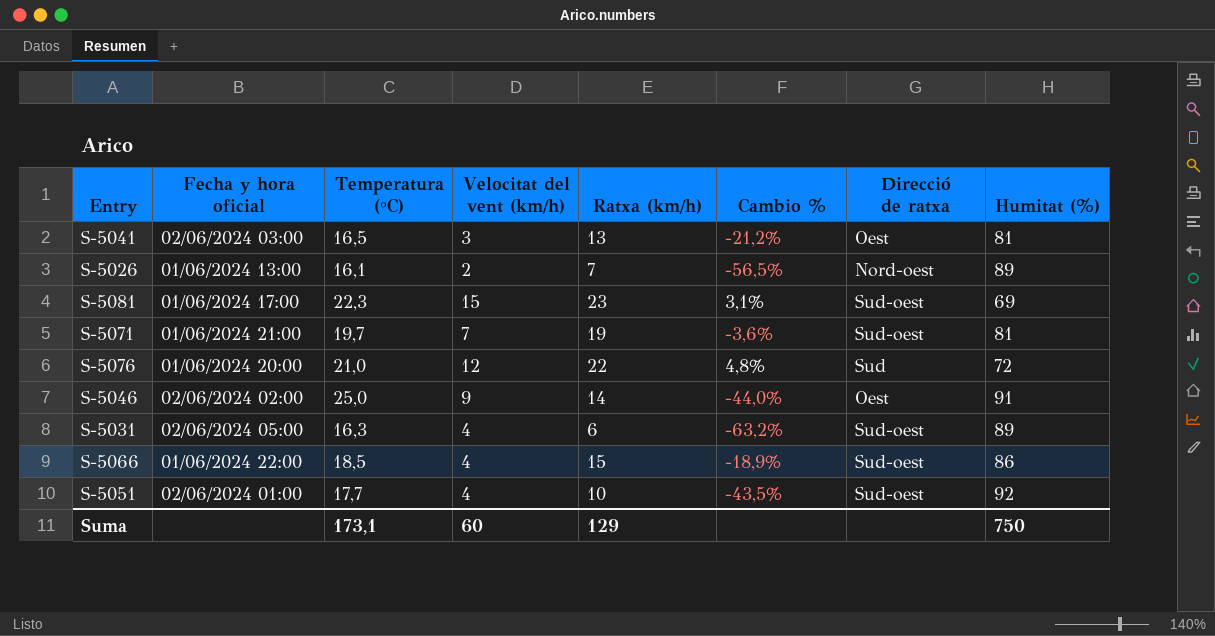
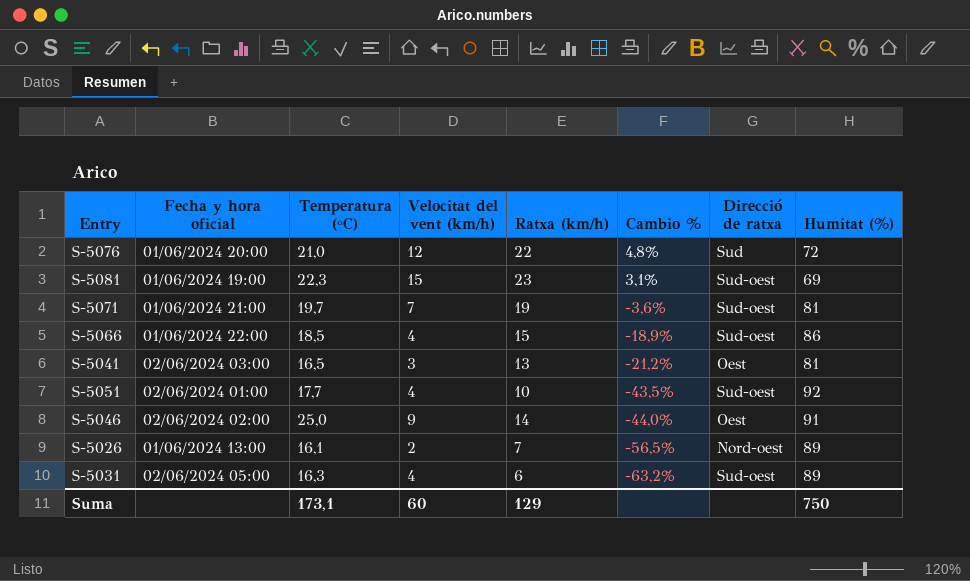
row order: none -> Cambio % descending
S-5081 | Fecha y hora oficial: 01/06/2024 17:00 -> 01/06/2024 19:00

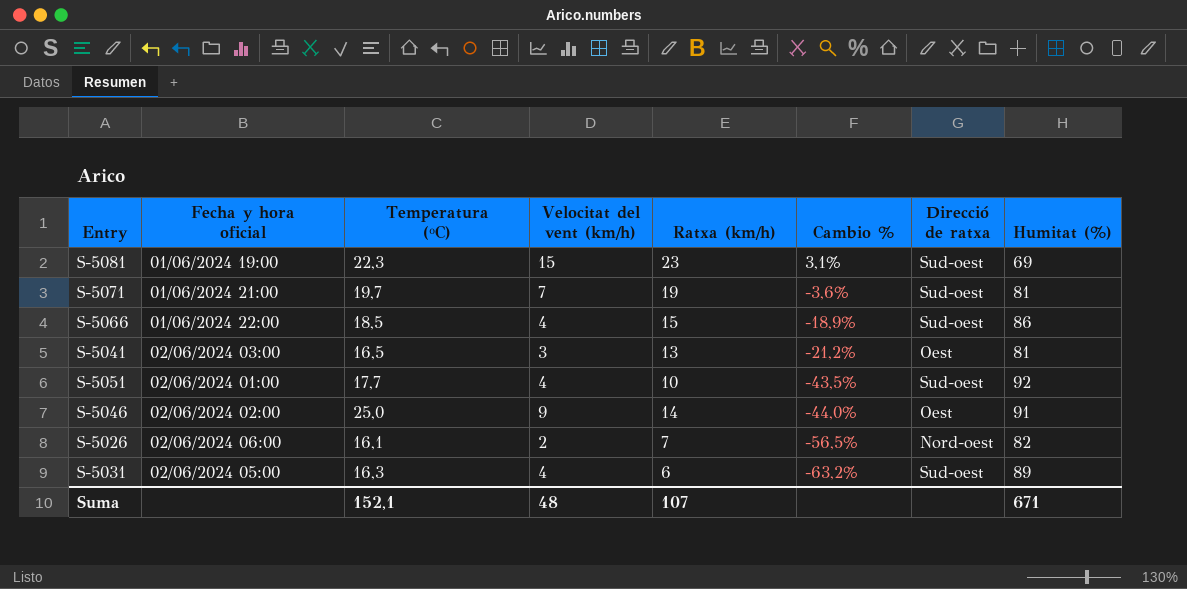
row S-5076: 01/06/2024 20:00 | 21,0 | 12 | 22 | 4,8% | Sud | 72 -> none
S-5026 | Fecha y hora oficial: 01/06/2024 13:00 -> 02/06/2024 06:00
S-5026 | Humitat (%): 89 -> 82
Suma | Temperatura (ºC): 173,1 -> 152,1
Suma | Velocitat del vent (km/h): 60 -> 48
Suma | Ratxa (km/h): 129 -> 107
Suma | Humitat (%): 750 -> 671

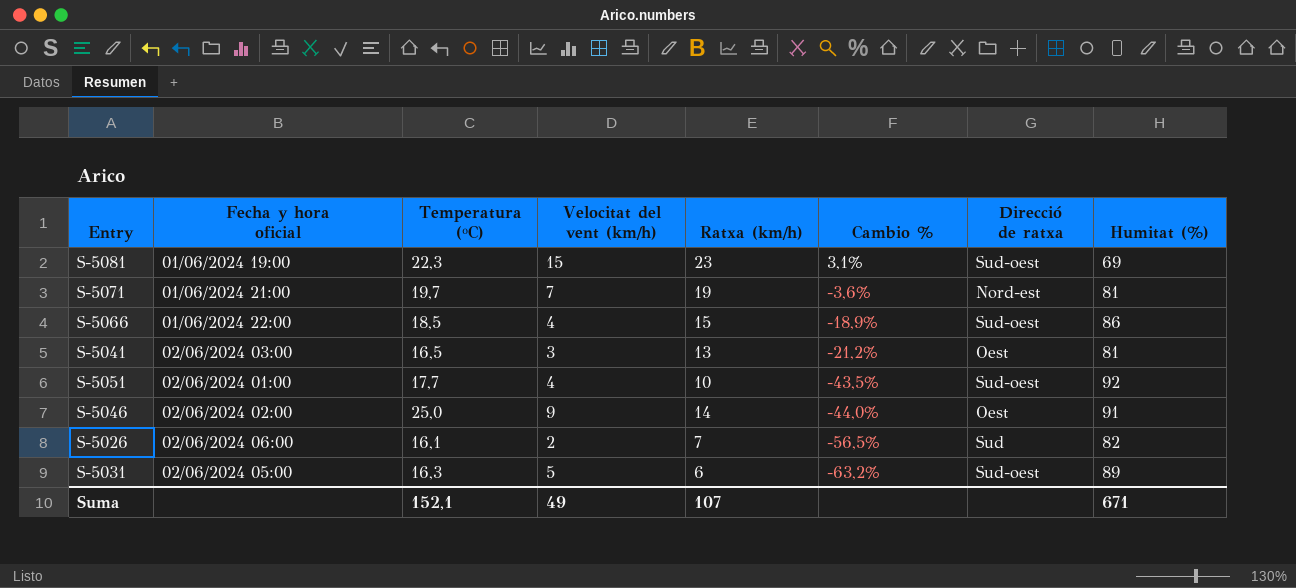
S-5071 | Direcció de ratxa: Sud-oest -> Nord-est
S-5026 | Direcció de ratxa: Nord-oest -> Sud
S-5031 | Velocitat del vent (km/h): 4 -> 5
Suma | Velocitat del vent (km/h): 48 -> 49

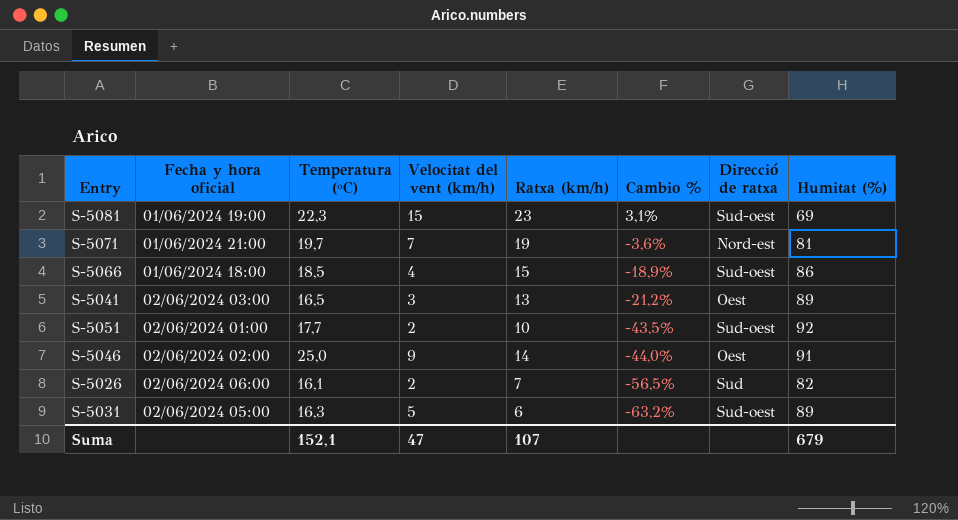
S-5066 | Fecha y hora oficial: 01/06/2024 22:00 -> 01/06/2024 18:00
S-5041 | Humitat (%): 81 -> 89
S-5051 | Velocitat del vent (km/h): 4 -> 2
Suma | Velocitat del vent (km/h): 49 -> 47
Suma | Humitat (%): 671 -> 679

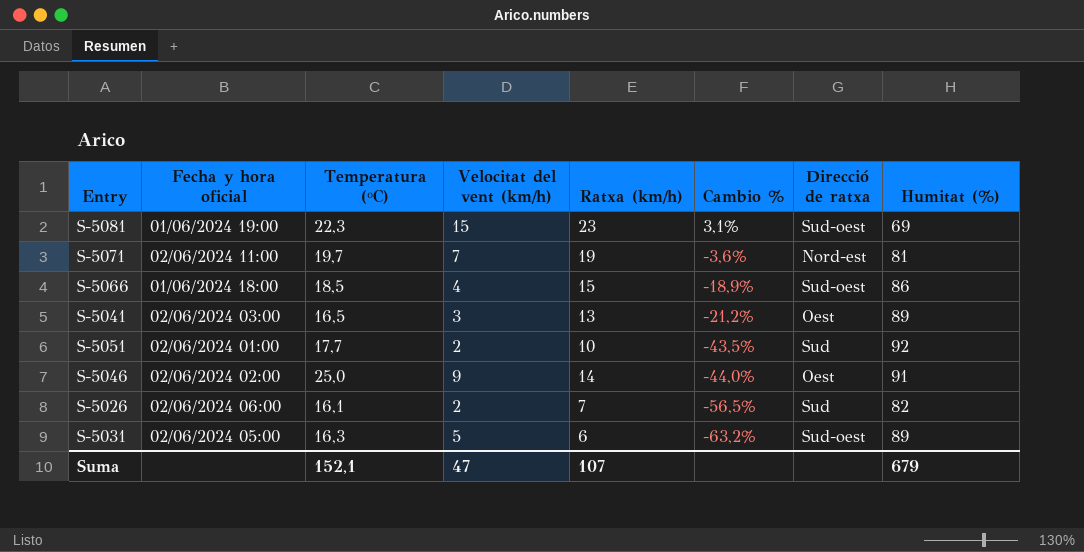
S-5071 | Fecha y hora oficial: 01/06/2024 21:00 -> 02/06/2024 11:00
S-5051 | Direcció de ratxa: Sud-oest -> Sud

